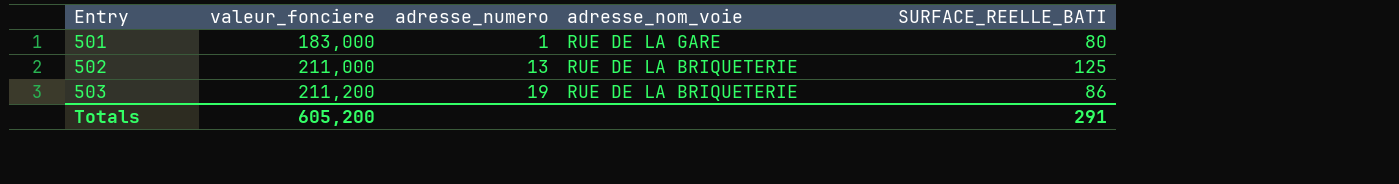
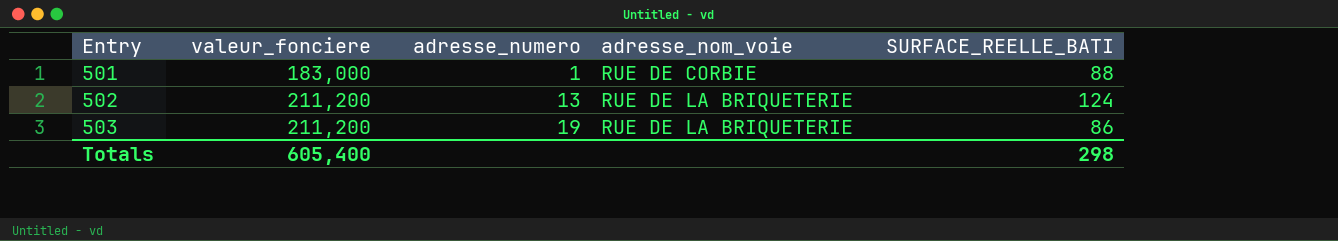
501 | adresse_nom_voie: RUE DE LA GARE -> RUE DE CORBIE
501 | SURFACE_REELLE_BATI: 80 -> 88
502 | valeur_fonciere: 211,000 -> 211,200
502 | SURFACE_REELLE_BATI: 125 -> 124
Totals | valeur_fonciere: 605,200 -> 605,400
Totals | SURFACE_REELLE_BATI: 291 -> 298

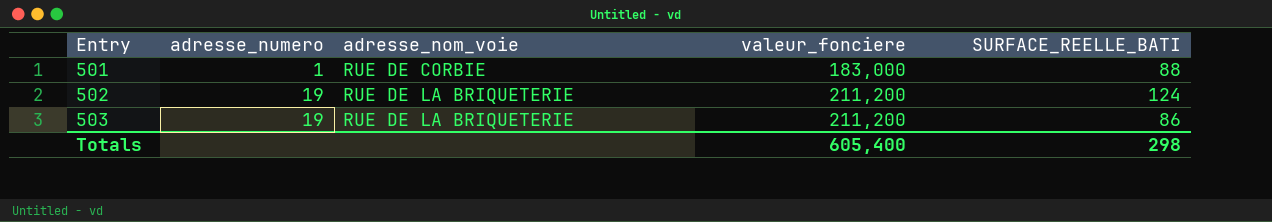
column valeur_fonciere | position: 2 -> 4
502 | adresse_numero: 13 -> 19

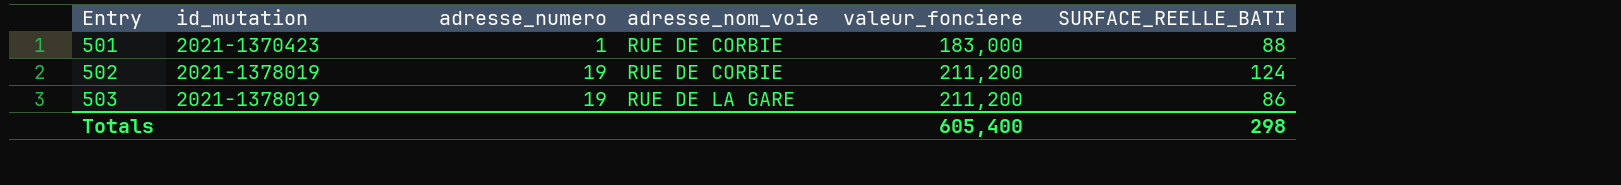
column id_mutation | position: none -> 2
502 | adresse_nom_voie: RUE DE LA BRIQUETERIE -> RUE DE CORBIE
503 | adresse_nom_voie: RUE DE LA BRIQUETERIE -> RUE DE LA GARE

